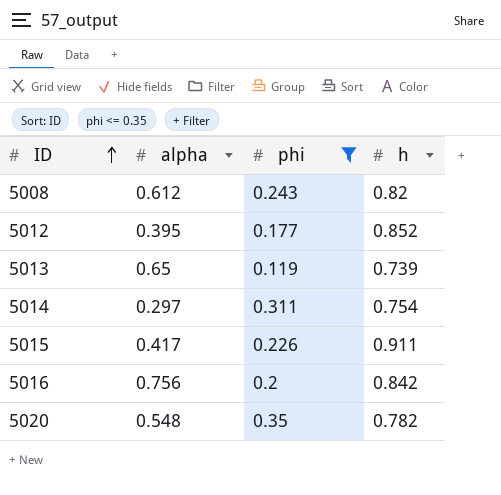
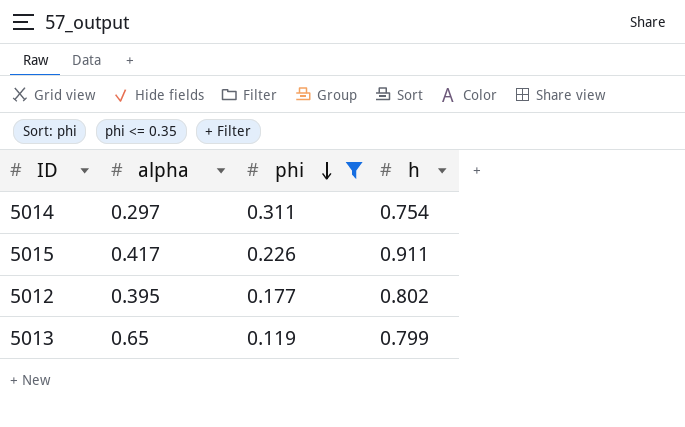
row order: ID ascending -> phi descending
row 5008: 0.612 | 0.243 | 0.82 -> none
row 5016: 0.756 | 0.2 | 0.842 -> none
row 5020: 0.548 | 0.35 | 0.782 -> none
5012 | h: 0.852 -> 0.802
5013 | h: 0.739 -> 0.799

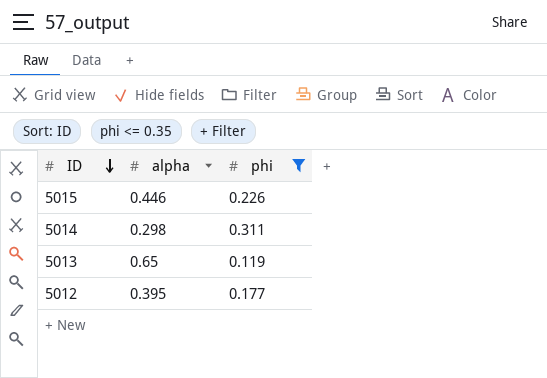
row order: phi descending -> ID descending
column h | position: 4 -> none
5015 | alpha: 0.417 -> 0.446
5014 | alpha: 0.297 -> 0.298

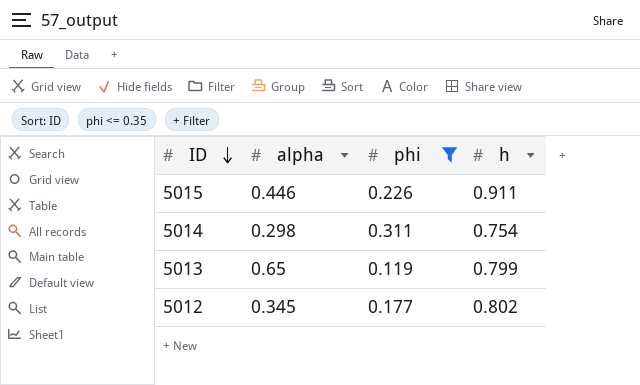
column h | position: none -> 4
5012 | alpha: 0.395 -> 0.345

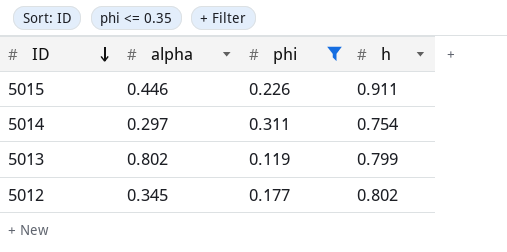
5014 | alpha: 0.298 -> 0.297
5013 | alpha: 0.65 -> 0.802

